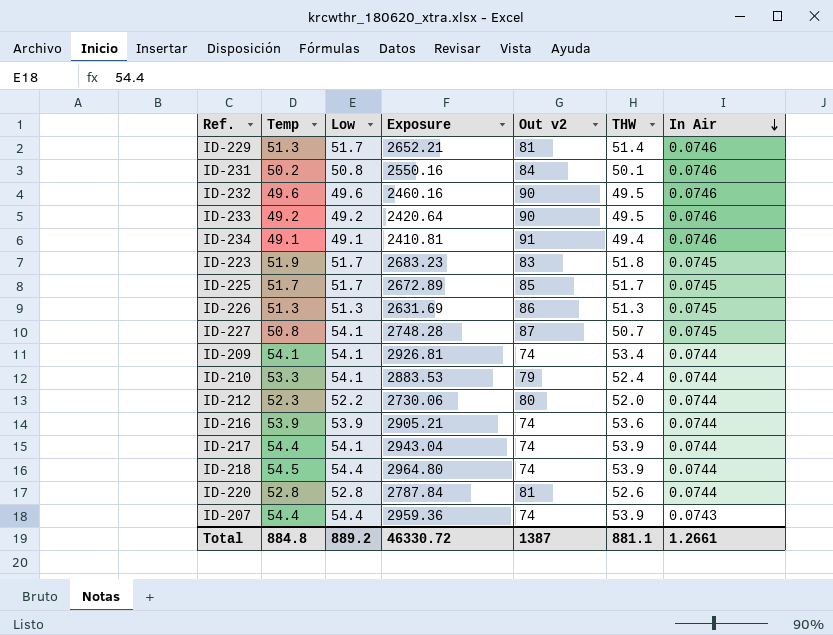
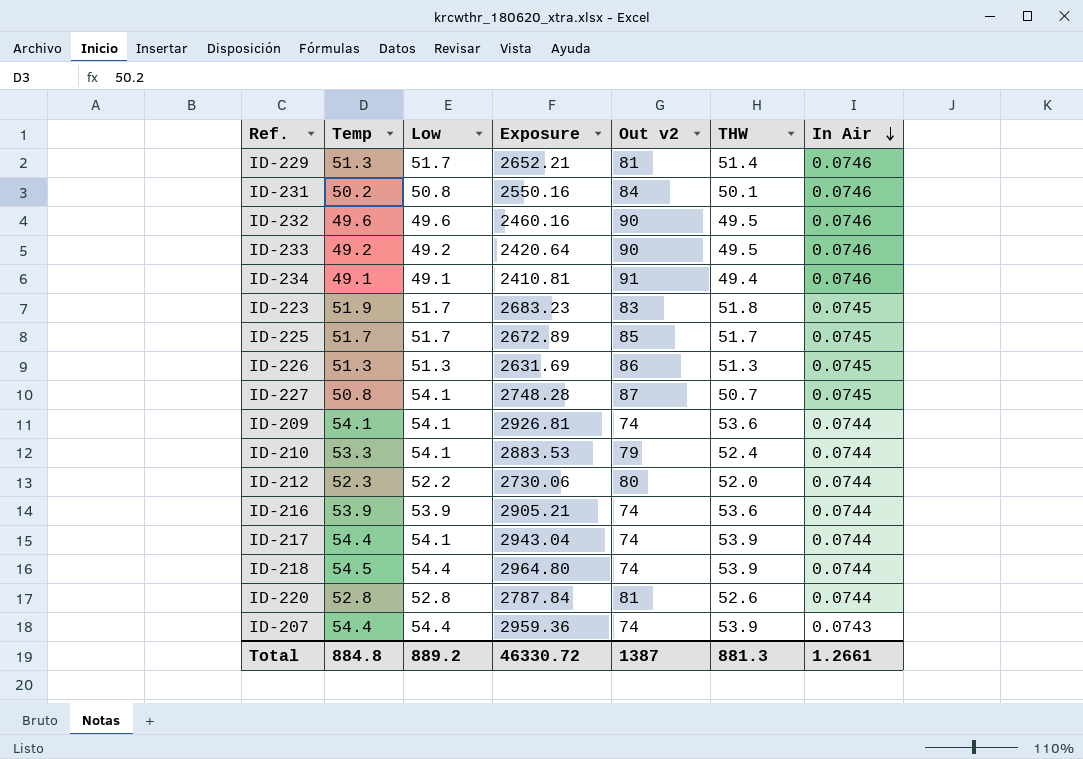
ID-209 | THW: 53.4 -> 53.6
Total | THW: 881.1 -> 881.3

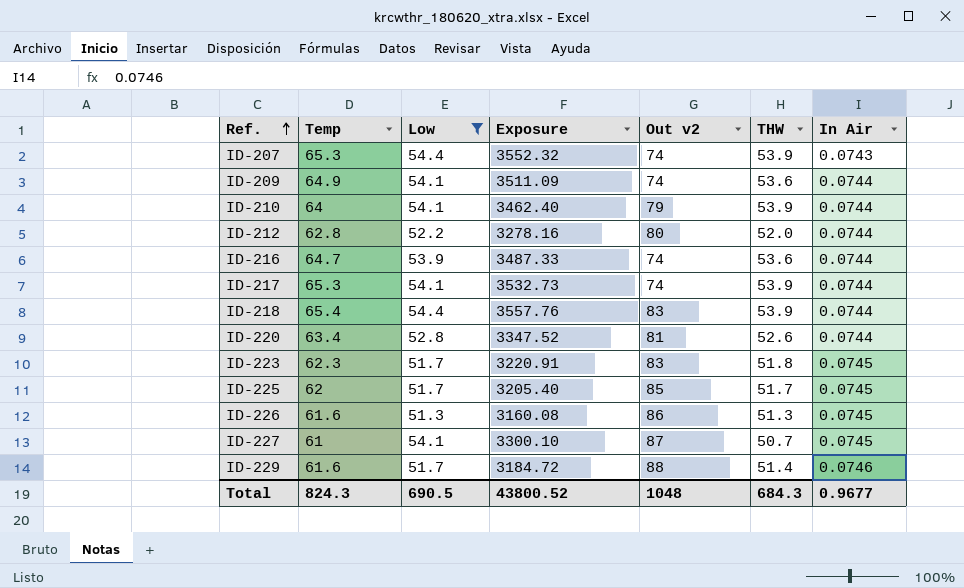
filter: none -> Low >= 51.3
row order: In Air descending -> Ref. ascending
ID-207 | Temp: 54.4 -> 65.3
ID-207 | Exposure: 2959.36 -> 3552.32
ID-209 | Temp: 54.1 -> 64.9
ID-209 | Exposure: 2926.81 -> 3511.09
ID-210 | Temp: 53.3 -> 64
ID-210 | Exposure: 2883.53 -> 3462.40
ID-210 | THW: 52.4 -> 53.9
ID-212 | Temp: 52.3 -> 62.8
ID-212 | Exposure: 2730.06 -> 3278.16
ID-216 | Temp: 53.9 -> 64.7
ID-216 | Exposure: 2905.21 -> 3487.33
ID-217 | Temp: 54.4 -> 65.3
ID-217 | Exposure: 2943.04 -> 3532.73
ID-218 | Temp: 54.5 -> 65.4
ID-218 | Exposure: 2964.80 -> 3557.76
ID-218 | Out v2: 74 -> 83
ID-220 | Temp: 52.8 -> 63.4
ID-220 | Exposure: 2787.84 -> 3347.52
ID-223 | Temp: 51.9 -> 62.3
ID-223 | Exposure: 2683.23 -> 3220.91
ID-225 | Temp: 51.7 -> 62
ID-225 | Exposure: 2672.89 -> 3205.40
ID-226 | Temp: 51.3 -> 61.6
ID-226 | Exposure: 2631.69 -> 3160.08
ID-227 | Temp: 50.8 -> 61
ID-227 | Exposure: 2748.28 -> 3300.10
ID-229 | Temp: 51.3 -> 61.6
ID-229 | Exposure: 2652.21 -> 3184.72
ID-229 | Out v2: 81 -> 88
Total | Temp: 884.8 -> 824.3
Total | Low: 889.2 -> 690.5
Total | Exposure: 46330.72 -> 43800.52
Total | Out v2: 1387 -> 1048
Total | THW: 881.3 -> 684.3
Total | In Air: 1.2661 -> 0.9677

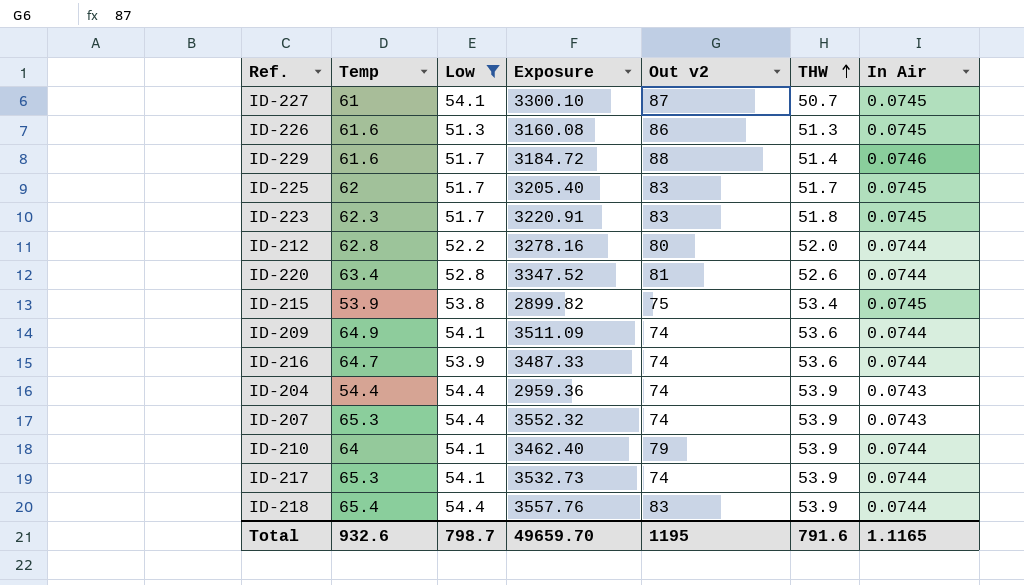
row order: Ref. ascending -> THW ascending
ID-225 | Out v2: 85 -> 83
row ID-215: none -> 53.9 | 53.8 | 2899.82 | 75 | 53.4 | 0.0745
row ID-204: none -> 54.4 | 54.4 | 2959.36 | 74 | 53.9 | 0.0743
Total | Temp: 824.3 -> 932.6
Total | Low: 690.5 -> 798.7
Total | Exposure: 43800.52 -> 49659.70
Total | Out v2: 1048 -> 1195
Total | THW: 684.3 -> 791.6
Total | In Air: 0.9677 -> 1.1165

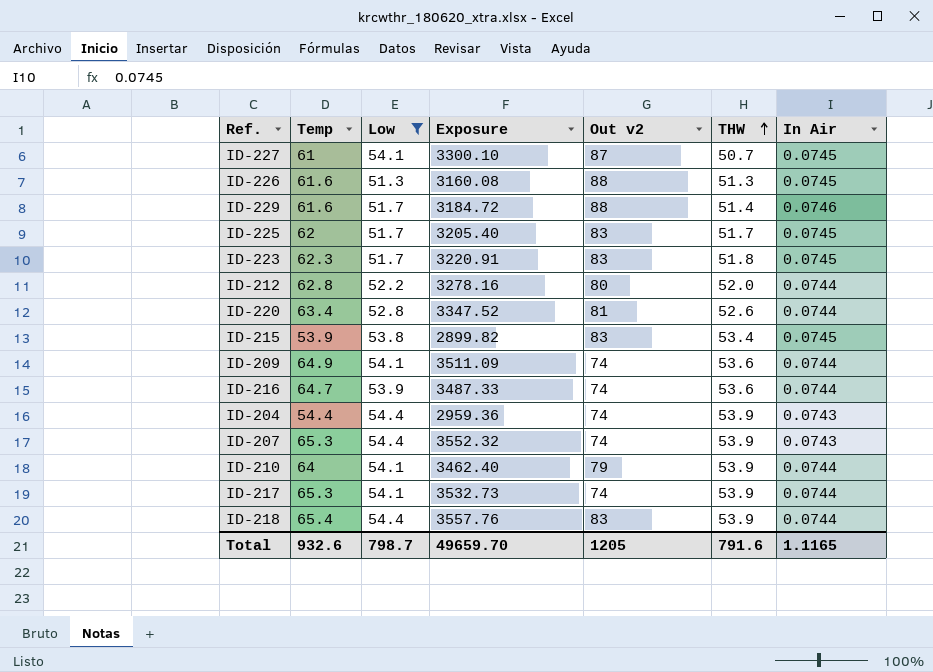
ID-226 | Out v2: 86 -> 88
ID-215 | Out v2: 75 -> 83
Total | Out v2: 1195 -> 1205

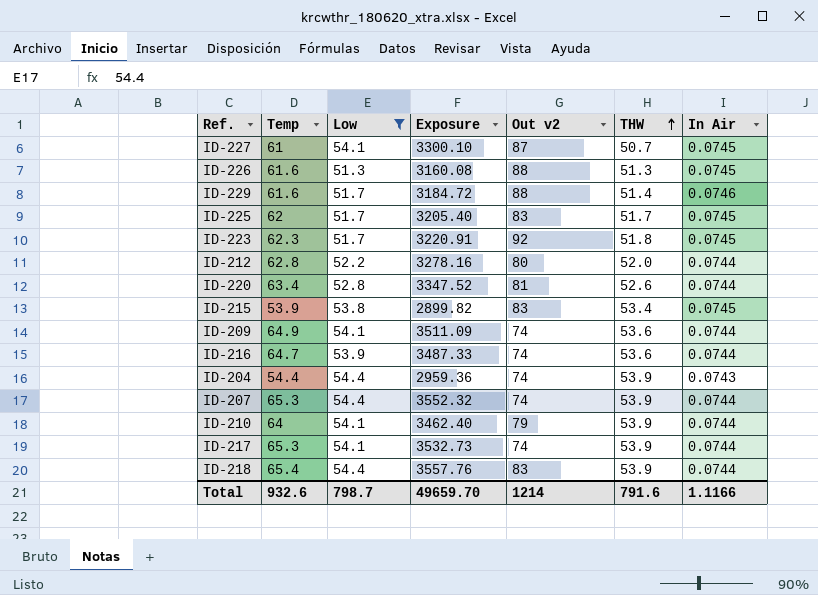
ID-223 | Out v2: 83 -> 92
ID-207 | In Air: 0.0743 -> 0.0744
Total | Out v2: 1205 -> 1214
Total | In Air: 1.1165 -> 1.1166

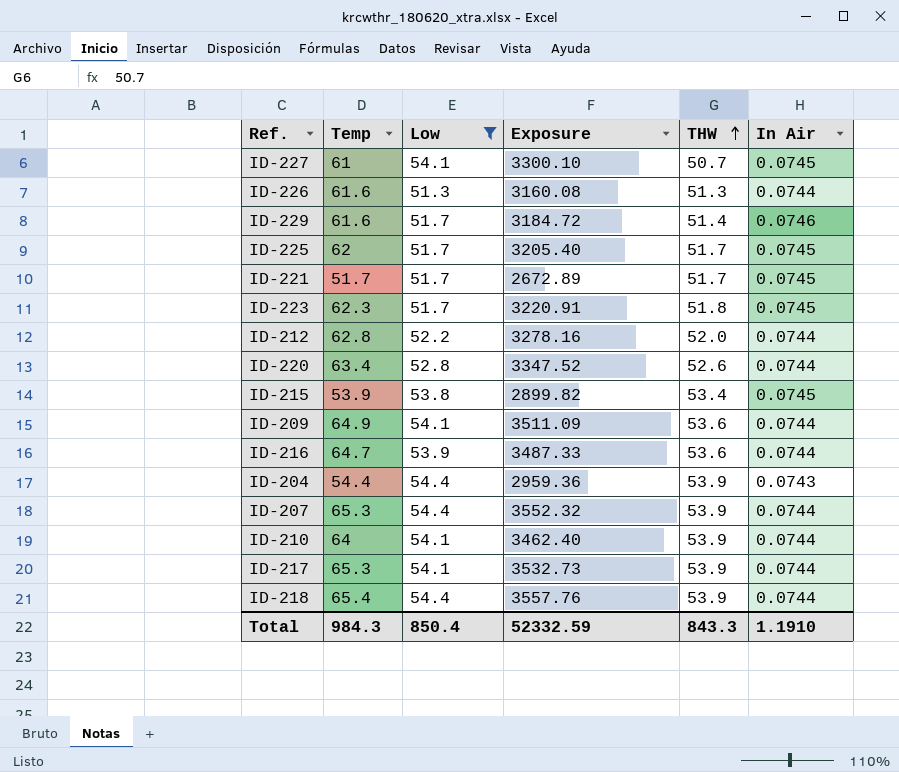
column Out v2 | position: 5 -> none
ID-226 | In Air: 0.0745 -> 0.0744
row ID-221: none -> 51.7 | 51.7 | 2672.89 | 51.7 | 0.0745
Total | Temp: 932.6 -> 984.3
Total | Low: 798.7 -> 850.4
Total | Exposure: 49659.70 -> 52332.59
Total | THW: 791.6 -> 843.3
Total | In Air: 1.1166 -> 1.1910

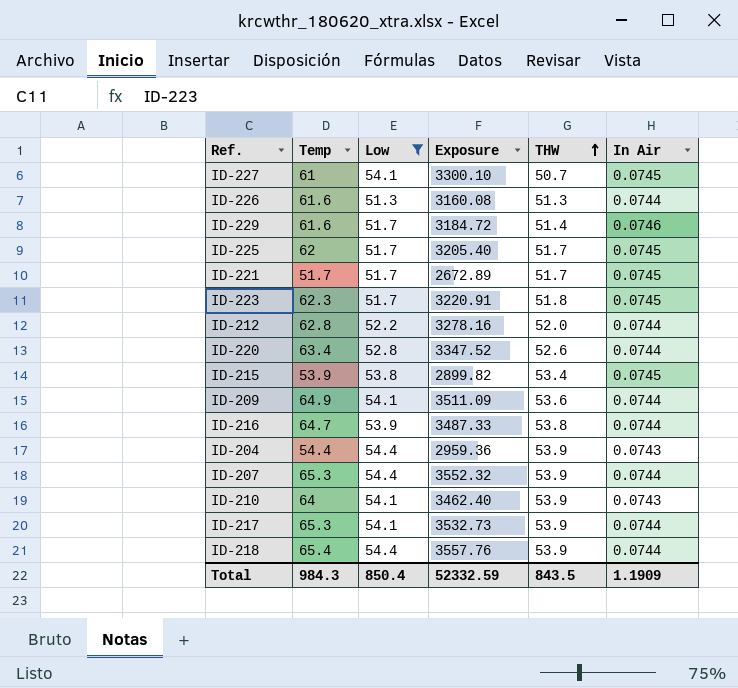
ID-216 | THW: 53.6 -> 53.8
ID-210 | In Air: 0.0744 -> 0.0743
Total | THW: 843.3 -> 843.5
Total | In Air: 1.1910 -> 1.1909

